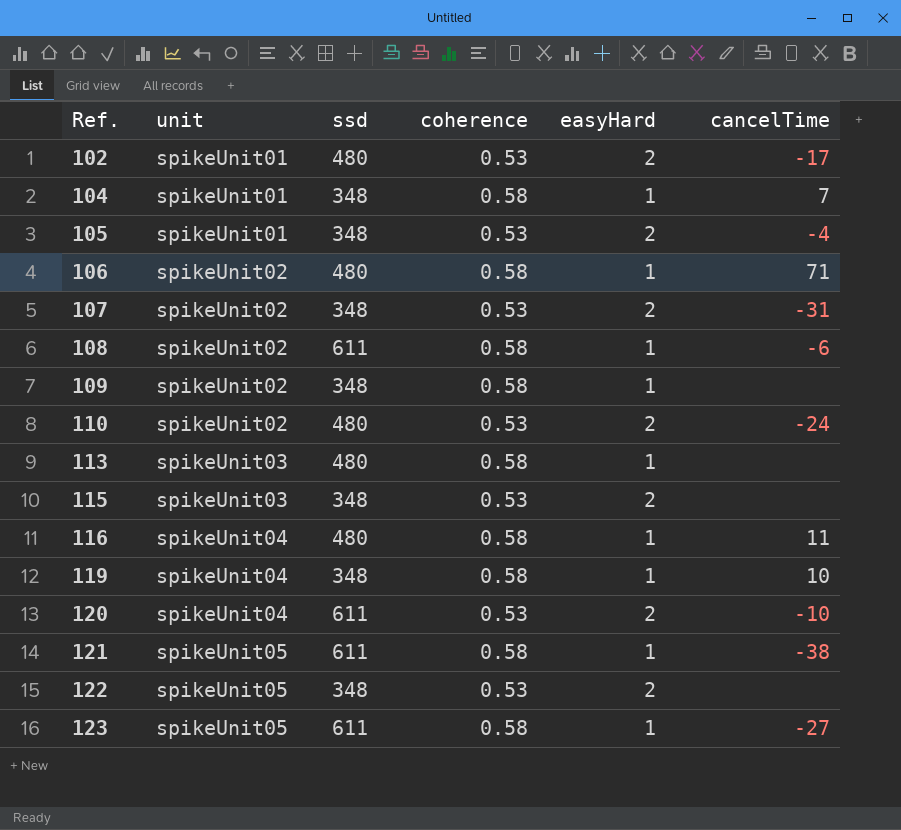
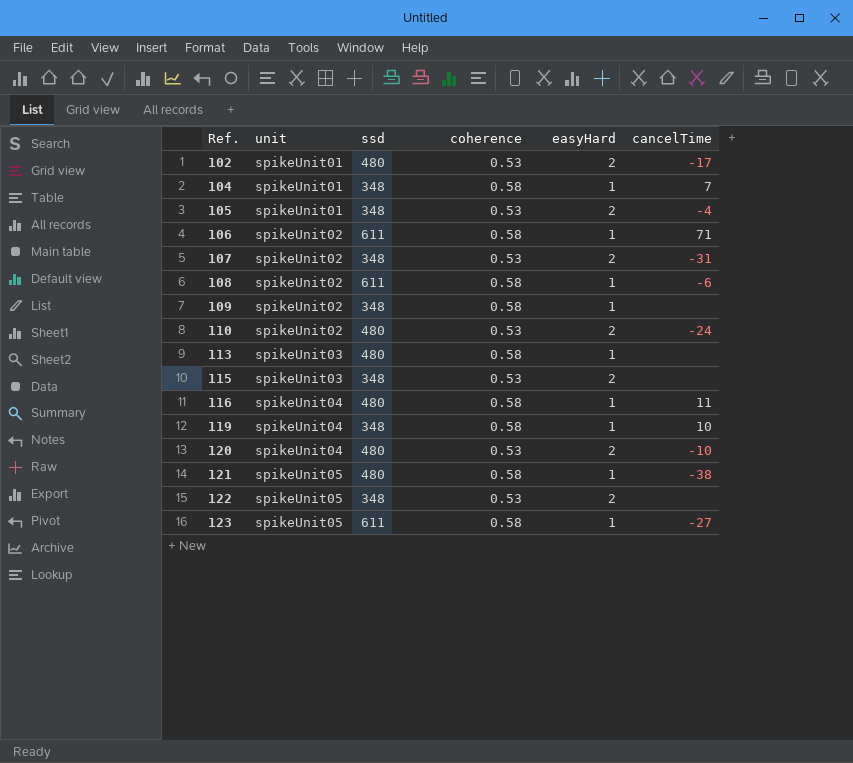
106 | ssd: 480 -> 611
120 | ssd: 611 -> 480
121 | ssd: 611 -> 480

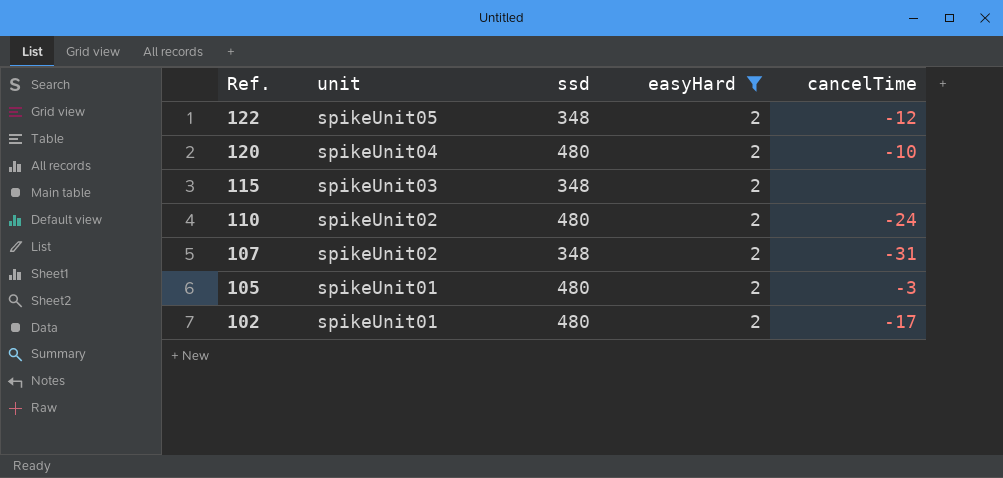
filter: none -> easyHard = 2
row order: Ref. ascending -> Ref. descending
column coherence | position: 4 -> none
122 | cancelTime: none -> -12
105 | ssd: 348 -> 480
105 | cancelTime: -4 -> -3

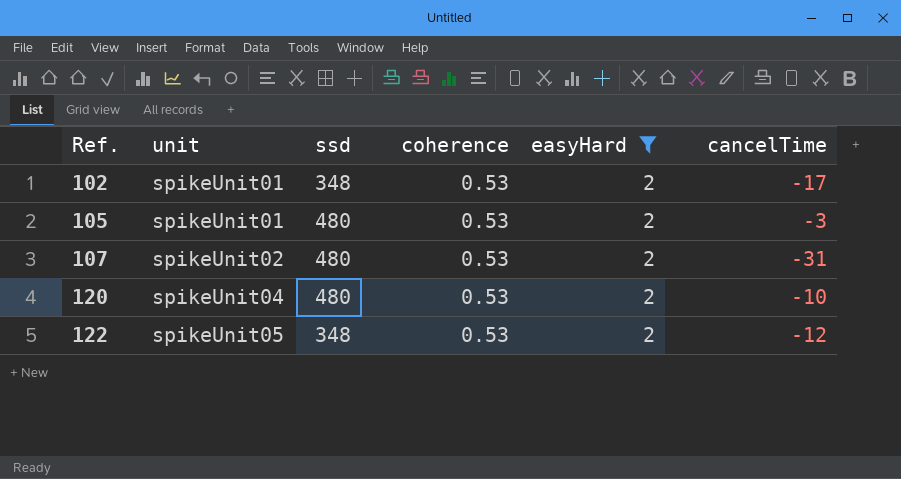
row order: Ref. descending -> Ref. ascending
column coherence | position: none -> 4
row 115: spikeUnit03 | 348 | 2 | none -> none
row 110: spikeUnit02 | 480 | 2 | -24 -> none
102 | ssd: 480 -> 348
107 | ssd: 348 -> 480

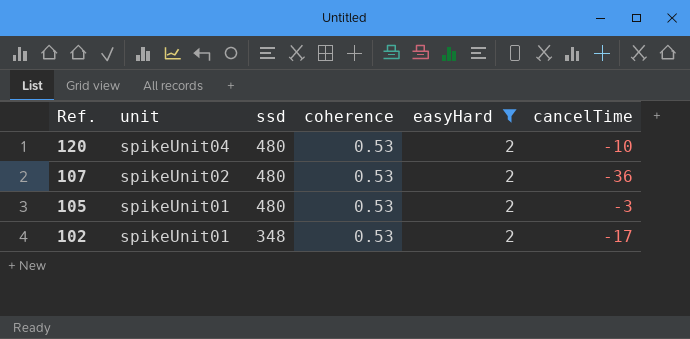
row order: Ref. ascending -> Ref. descending
row 122: spikeUnit05 | 348 | 0.53 | 2 | -12 -> none
107 | cancelTime: -31 -> -36

